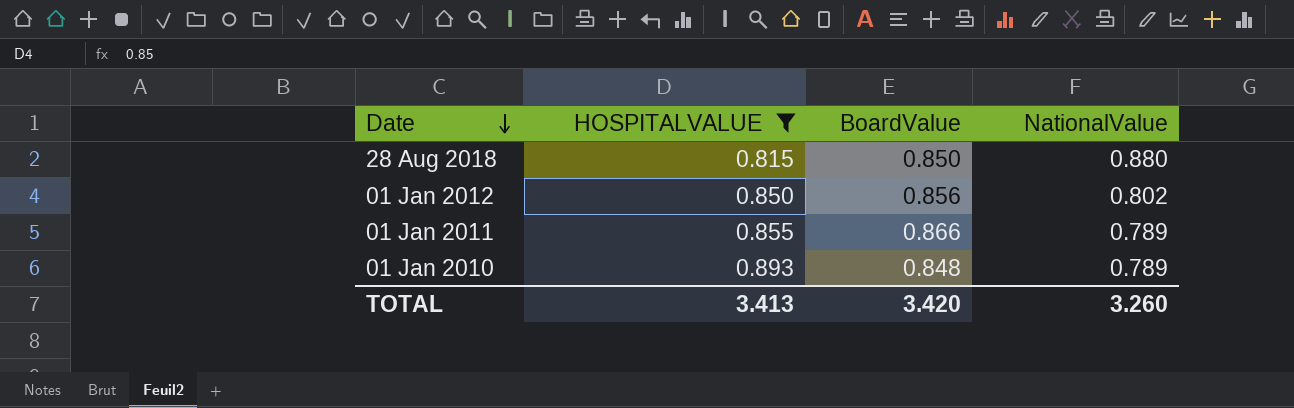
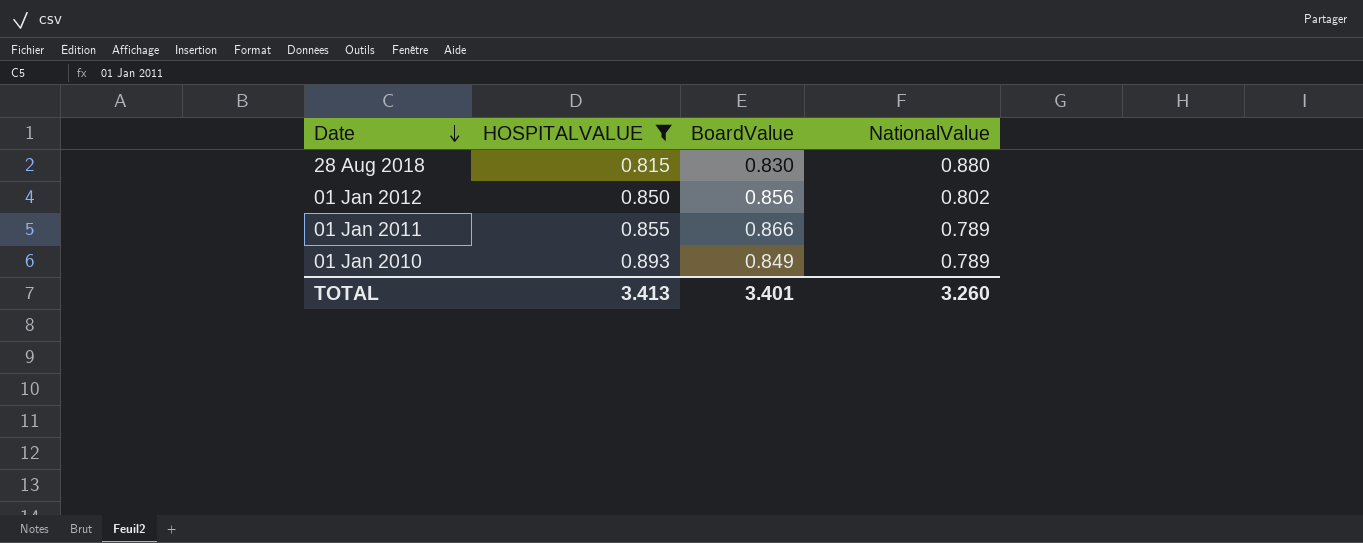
28 Aug 2018 | BoardValue: 0.850 -> 0.830
01 Jan 2010 | BoardValue: 0.848 -> 0.849
TOTAL | BoardValue: 3.420 -> 3.401

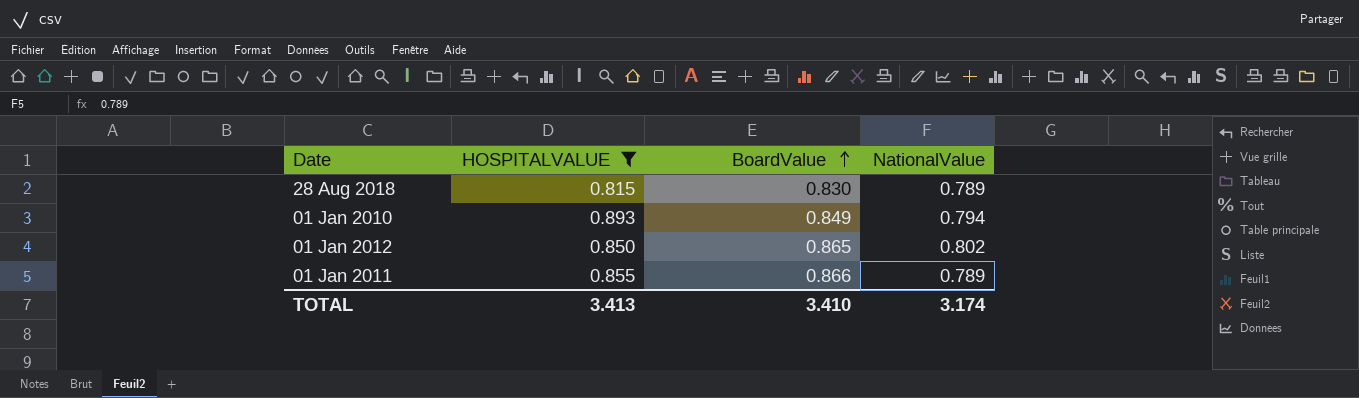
row order: Date descending -> BoardValue ascending
28 Aug 2018 | NationalValue: 0.880 -> 0.789
01 Jan 2010 | NationalValue: 0.789 -> 0.794
01 Jan 2012 | BoardValue: 0.856 -> 0.865
TOTAL | BoardValue: 3.401 -> 3.410
TOTAL | NationalValue: 3.260 -> 3.174

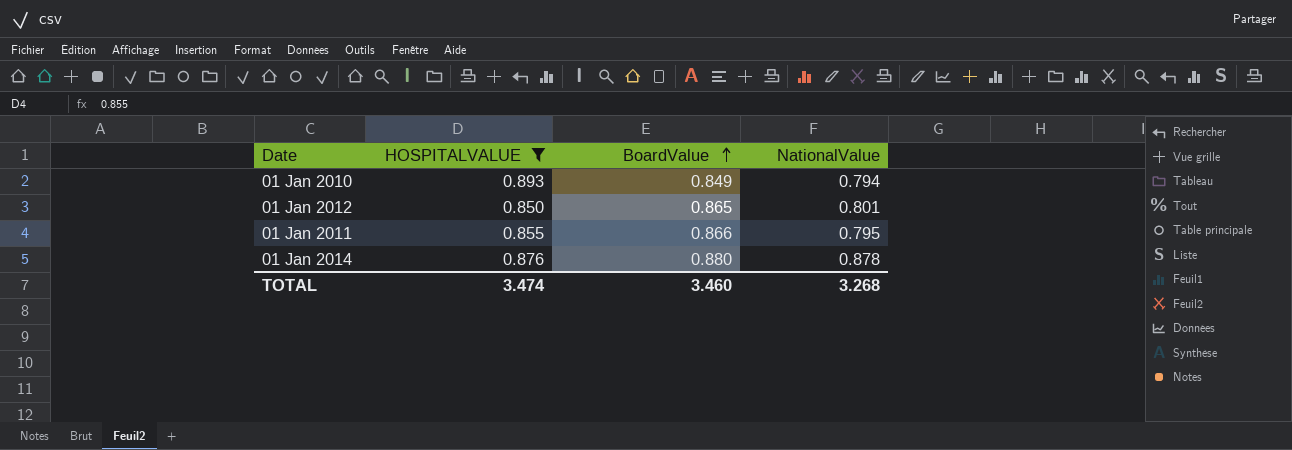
row 28 Aug 2018: 0.815 | 0.830 | 0.789 -> none
01 Jan 2012 | NationalValue: 0.802 -> 0.801
01 Jan 2011 | NationalValue: 0.789 -> 0.795
row 01 Jan 2014: none -> 0.876 | 0.880 | 0.878
TOTAL | HOSPITALVALUE: 3.413 -> 3.474
TOTAL | BoardValue: 3.410 -> 3.460
TOTAL | NationalValue: 3.174 -> 3.268

